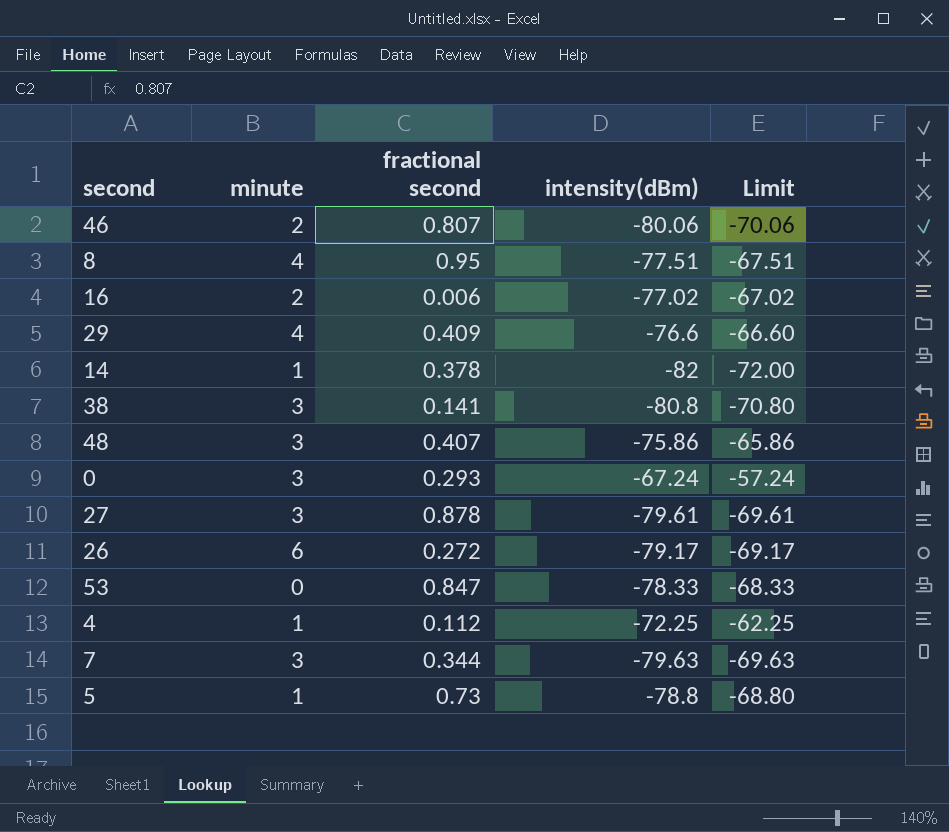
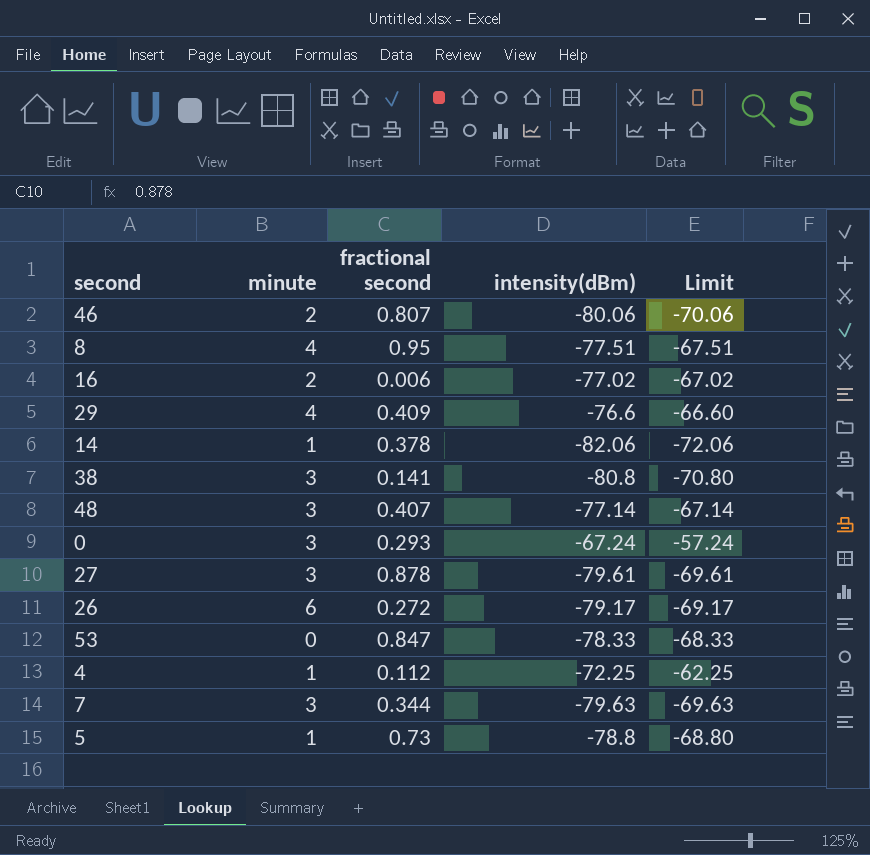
14 | intensity(dBm): -82 -> -82.06
14 | Limit: -72.00 -> -72.06
48 | intensity(dBm): -75.86 -> -77.14
48 | Limit: -65.86 -> -67.14

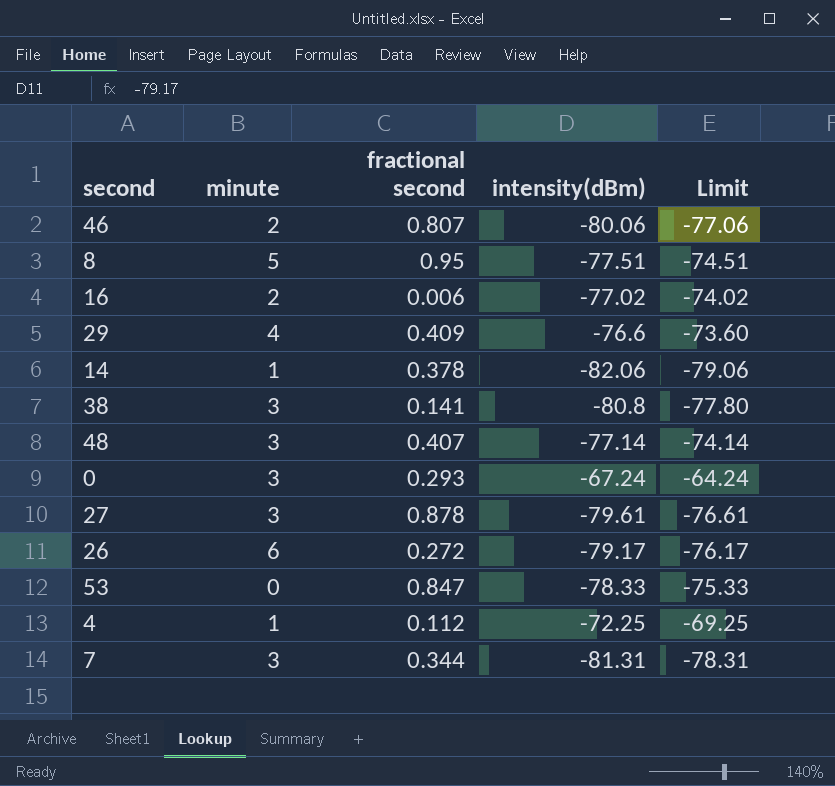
column Limit | formula: [intensity(dBm)] + 10 -> [intensity(dBm)] + 3
row 5: 1 | 0.73 | -78.8 | -68.80 -> none
8 | minute: 4 -> 5
7 | intensity(dBm): -79.63 -> -81.31

